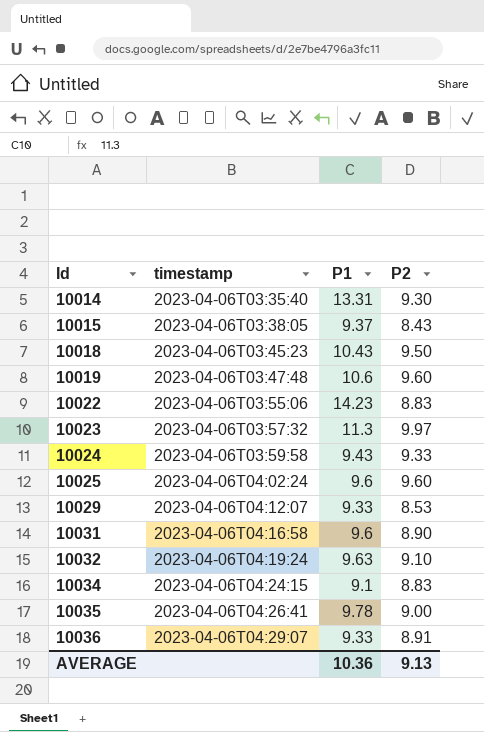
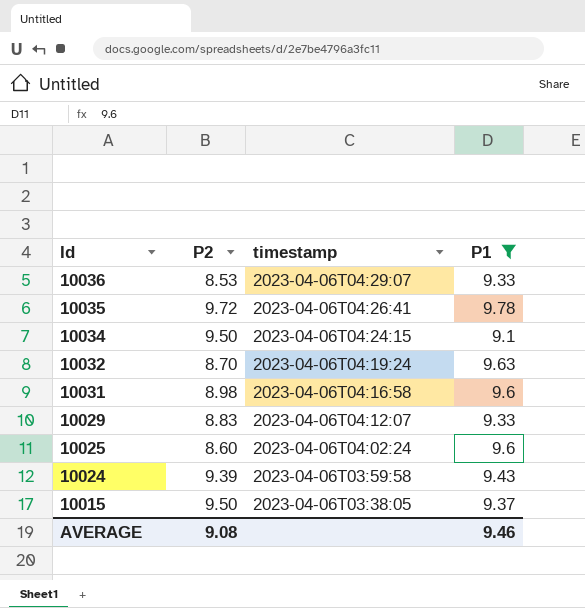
filter: none -> P1 <= 9.78
row order: Id ascending -> Id descending
column P2 | position: 4 -> 2
10036 | P2: 8.91 -> 8.53
10035 | P2: 9.00 -> 9.72
10034 | P2: 8.83 -> 9.50
10032 | P2: 9.10 -> 8.70
10031 | P2: 8.90 -> 8.98
10029 | P2: 8.53 -> 8.83
10025 | P2: 9.60 -> 8.60
10024 | P2: 9.33 -> 9.39
10015 | P2: 8.43 -> 9.50
AVERAGE | P2: 9.13 -> 9.08
AVERAGE | P1: 10.36 -> 9.46

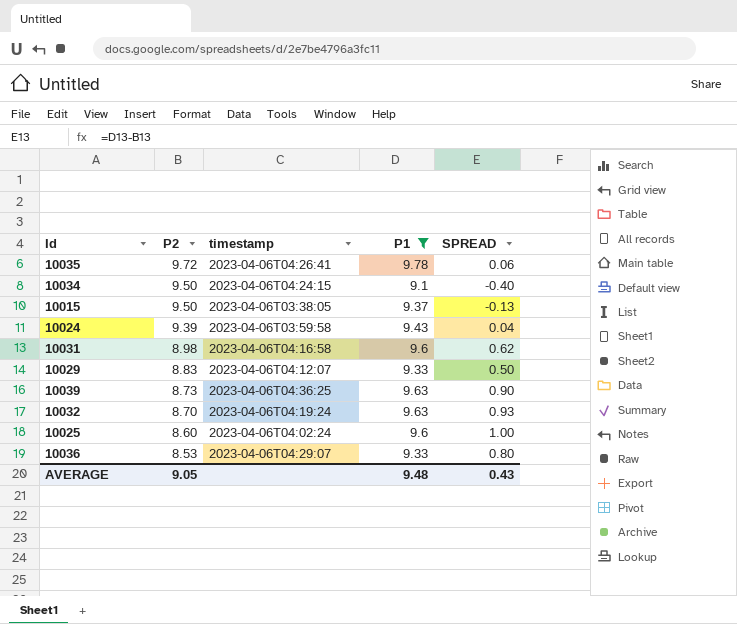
row order: Id descending -> P2 descending
column SPREAD | formula: none -> [P1] - [P2]
row 10039: none -> 8.73 | 2023-04-06T04:36:25 | 9.63 | 0.90
AVERAGE | P2: 9.08 -> 9.05
AVERAGE | P1: 9.46 -> 9.48

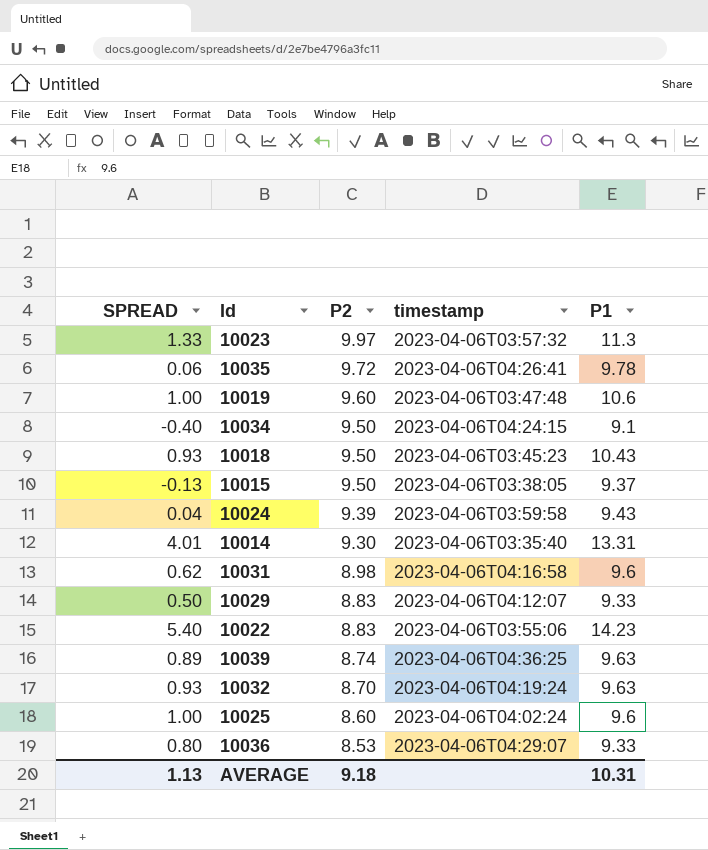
filter: P1 <= 9.78 -> none
column SPREAD | position: 5 -> 1
10039 | SPREAD: 0.90 -> 0.89
10039 | P2: 8.73 -> 8.74
AVERAGE | SPREAD: 0.43 -> 1.13
AVERAGE | P2: 9.05 -> 9.18
AVERAGE | P1: 9.48 -> 10.31

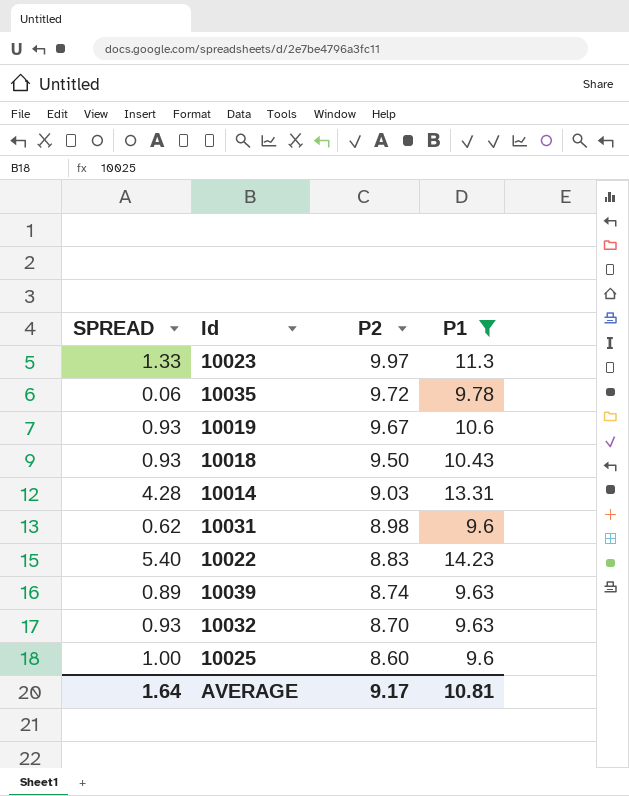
filter: none -> P1 >= 9.6
column timestamp | position: 4 -> none
10019 | SPREAD: 1.00 -> 0.93
10019 | P2: 9.60 -> 9.67
10014 | SPREAD: 4.01 -> 4.28
10014 | P2: 9.30 -> 9.03
AVERAGE | SPREAD: 1.13 -> 1.64
AVERAGE | P2: 9.18 -> 9.17
AVERAGE | P1: 10.31 -> 10.81

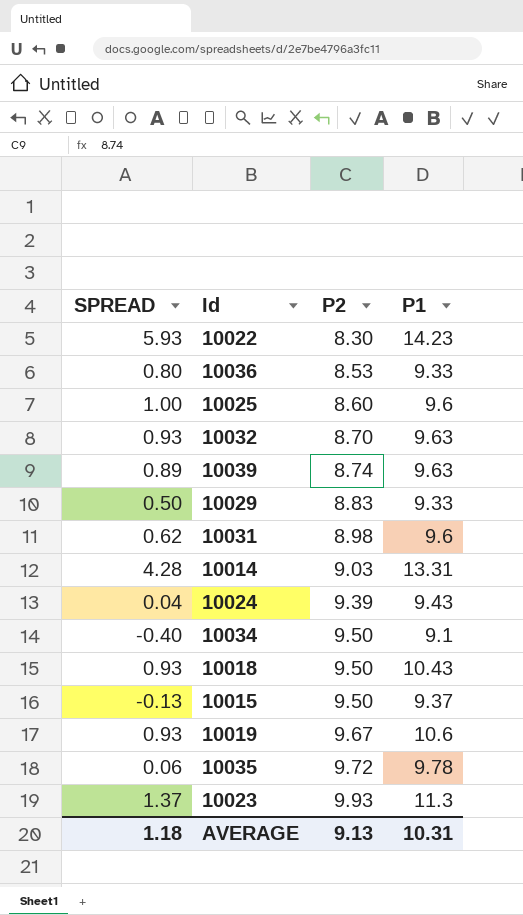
filter: P1 >= 9.6 -> none
row order: P2 descending -> P2 ascending
10022 | SPREAD: 5.40 -> 5.93
10022 | P2: 8.83 -> 8.30
10023 | SPREAD: 1.33 -> 1.37
10023 | P2: 9.97 -> 9.93
AVERAGE | SPREAD: 1.64 -> 1.18
AVERAGE | P2: 9.17 -> 9.13
AVERAGE | P1: 10.81 -> 10.31

